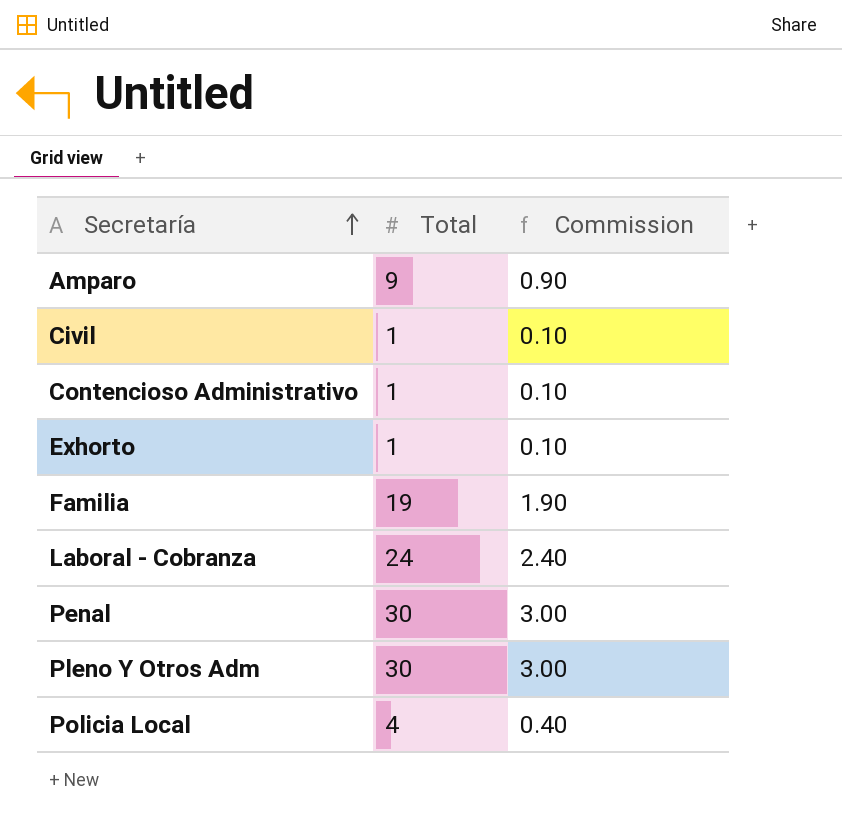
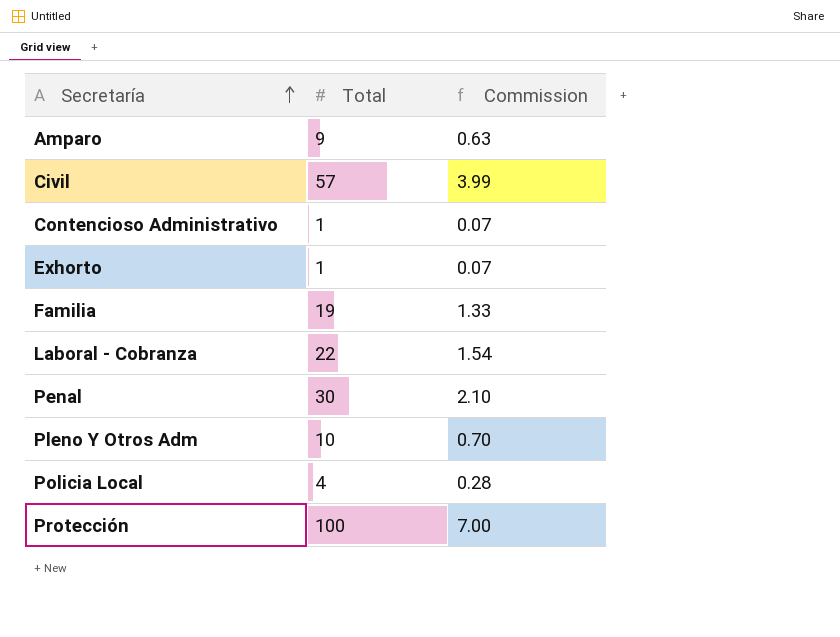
column Commission | formula: [Total] * 0.1 -> [Total] * 0.07
Civil | Total: 1 -> 57
Laboral - Cobranza | Total: 24 -> 22
Pleno Y Otros Adm | Total: 30 -> 10
row Protección: none -> 100 | 7.00

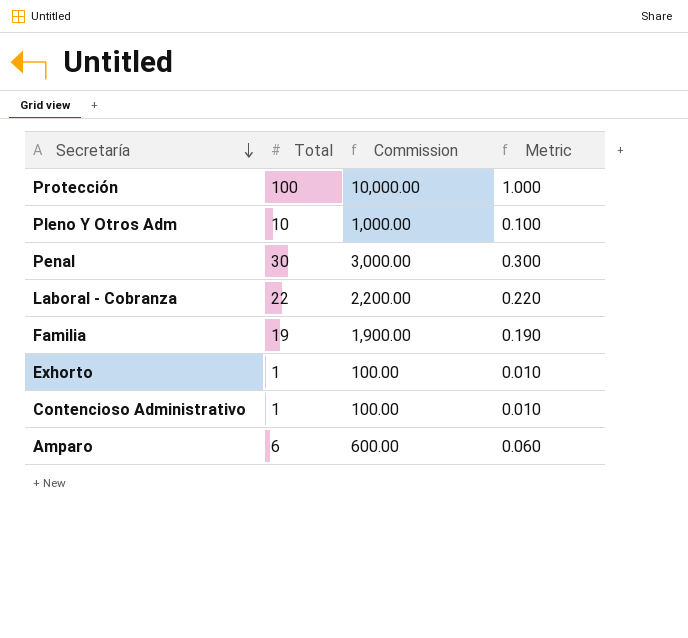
row order: Secretaría ascending -> Secretaría descending
column Commission | formula: [Total] * 0.07 -> [Total] * 100
column Metric | formula: none -> [Total] * 0.01
row Civil: 57 | 3.99 -> none
row Policia Local: 4 | 0.28 -> none
Amparo | Total: 9 -> 6

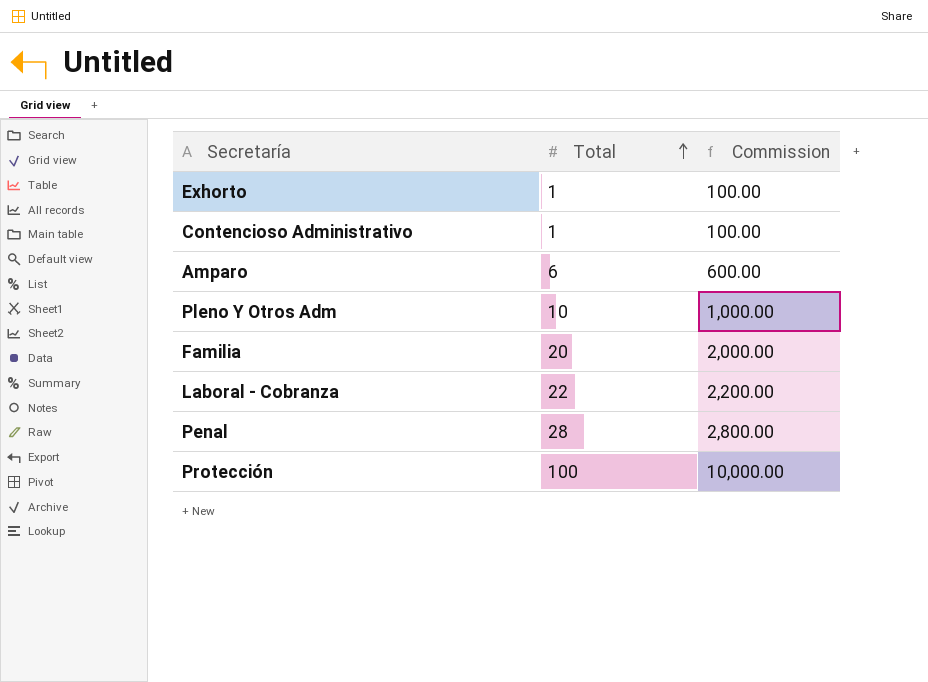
row order: Secretaría descending -> Total ascending
column Metric | formula: [Total] * 0.01 -> none
Familia | Total: 19 -> 20
Familia | Commission: 1,900.00 -> 2,000.00
Penal | Total: 30 -> 28
Penal | Commission: 3,000.00 -> 2,800.00

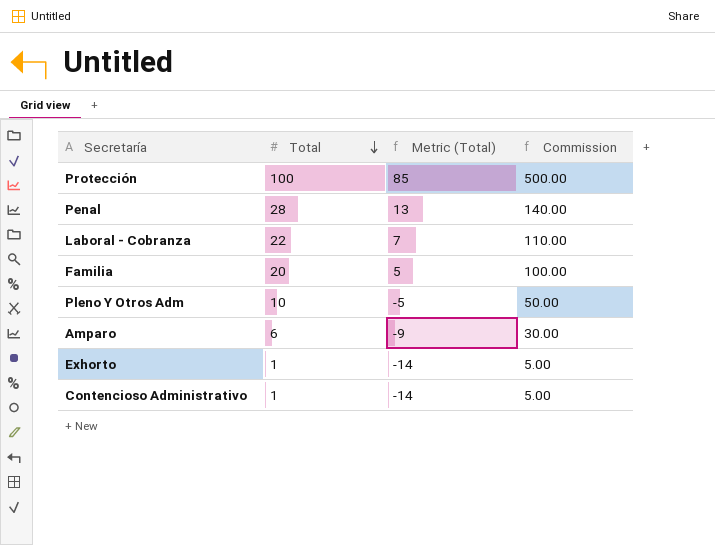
row order: Total ascending -> Total descending
column Metric (Total) | formula: none -> [Total] - 15
column Commission | formula: [Total] * 100 -> [Total] * 5

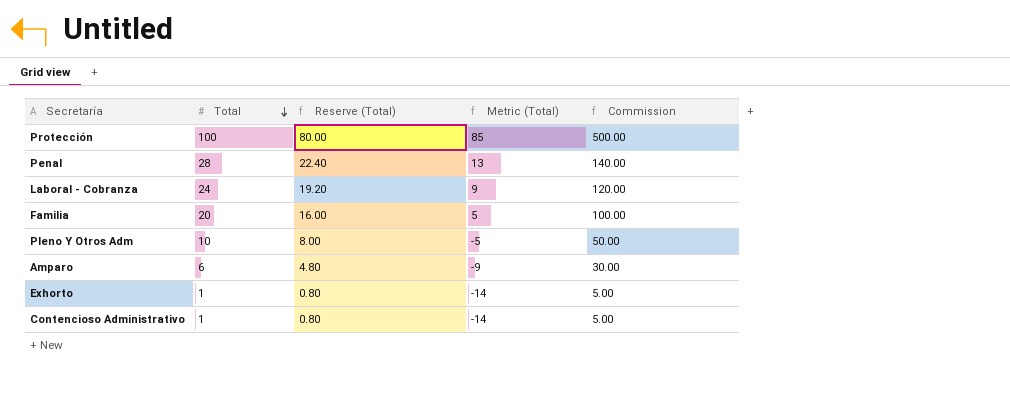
column Reserve (Total) | formula: none -> [Total] * 0.8
Laboral - Cobranza | Total: 22 -> 24
Laboral - Cobranza | Metric (Total): 7 -> 9
Laboral - Cobranza | Commission: 110.00 -> 120.00

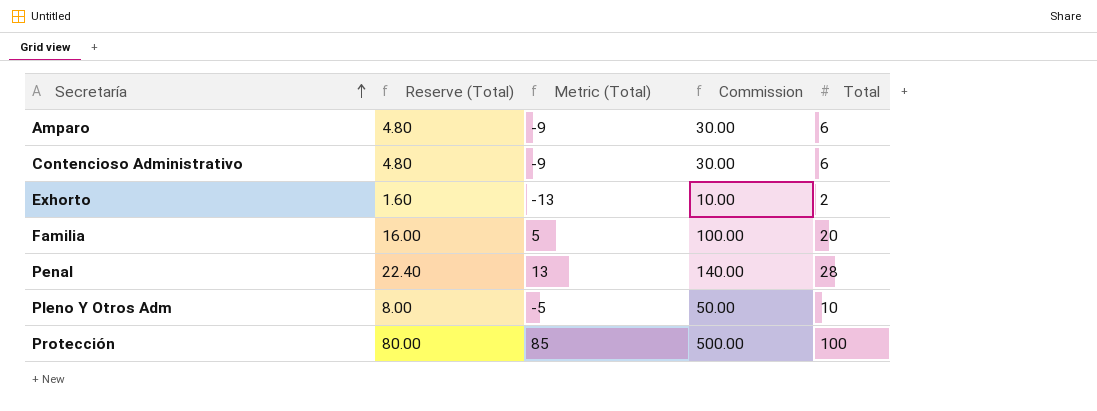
row order: Total descending -> Secretaría ascending
column Total | position: 2 -> 5
row Laboral - Cobranza: 24 | 19.20 | 9 | 120.00 -> none
Contencioso Administrativo | Reserve (Total): 0.80 -> 4.80
Contencioso Administrativo | Metric (Total): -14 -> -9
Contencioso Administrativo | Commission: 5.00 -> 30.00
Contencioso Administrativo | Total: 1 -> 6
Exhorto | Reserve (Total): 0.80 -> 1.60
Exhorto | Metric (Total): -14 -> -13
Exhorto | Commission: 5.00 -> 10.00
Exhorto | Total: 1 -> 2

